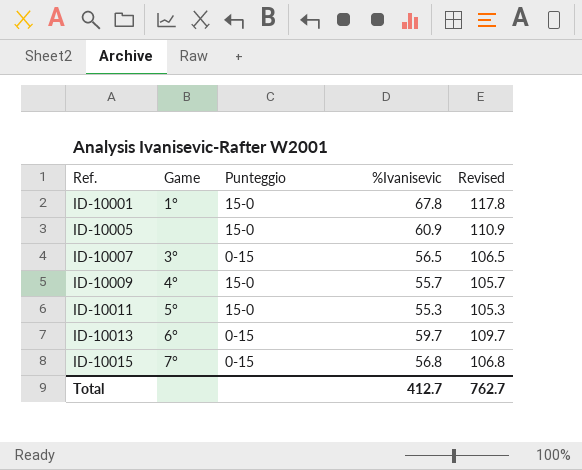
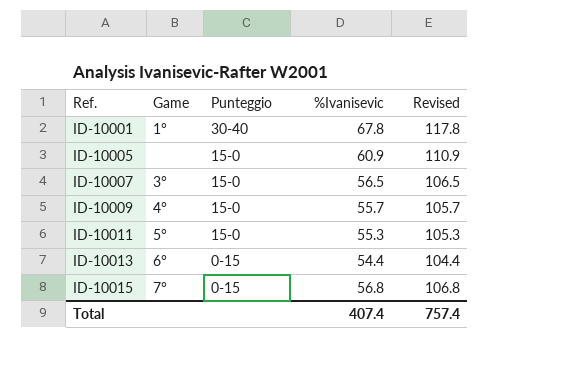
ID-10001 | Punteggio: 15-0 -> 30-40
ID-10007 | Punteggio: 0-15 -> 15-0
ID-10013 | %Ivanisevic: 59.7 -> 54.4
ID-10013 | Revised: 109.7 -> 104.4
Total | %Ivanisevic: 412.7 -> 407.4
Total | Revised: 762.7 -> 757.4

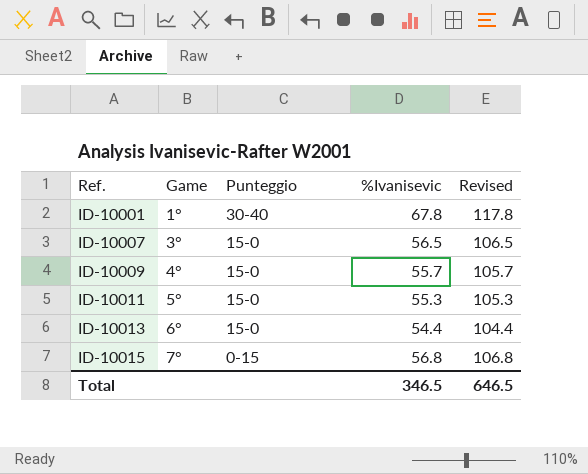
row ID-10005: none | 15-0 | 60.9 | 110.9 -> none
ID-10013 | Punteggio: 0-15 -> 15-0
Total | %Ivanisevic: 407.4 -> 346.5
Total | Revised: 757.4 -> 646.5

